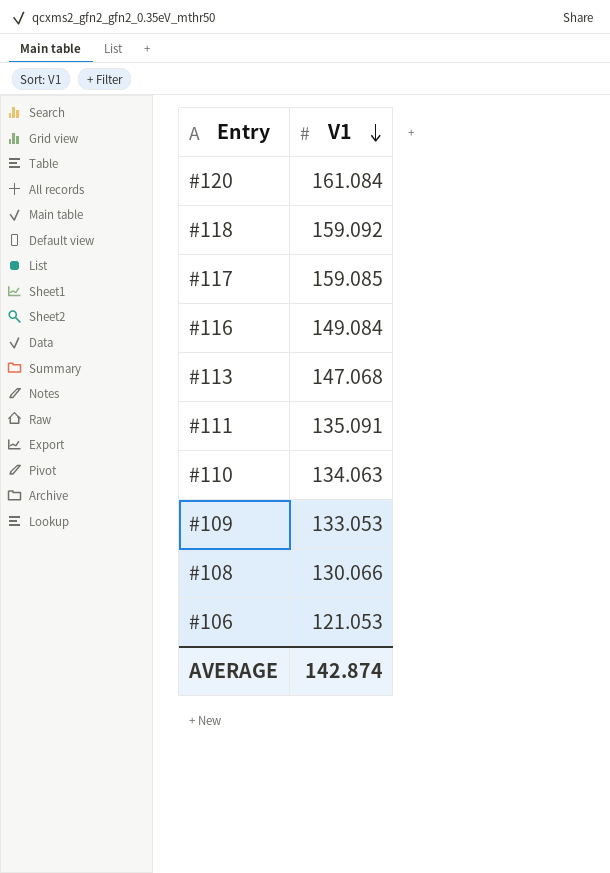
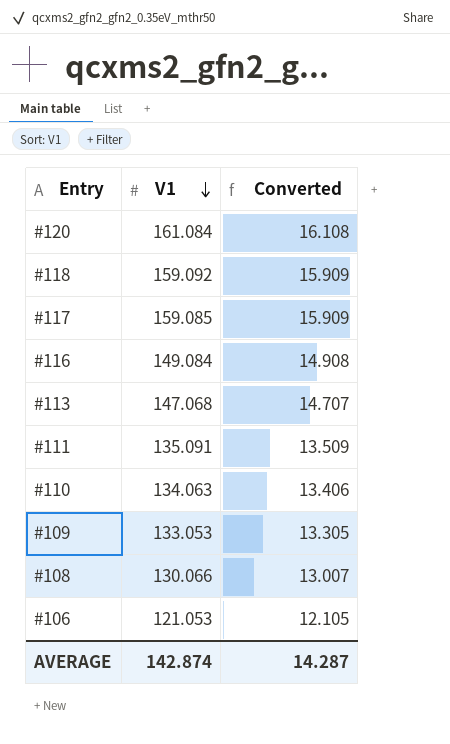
column Converted | formula: none -> [V1] * 0.1

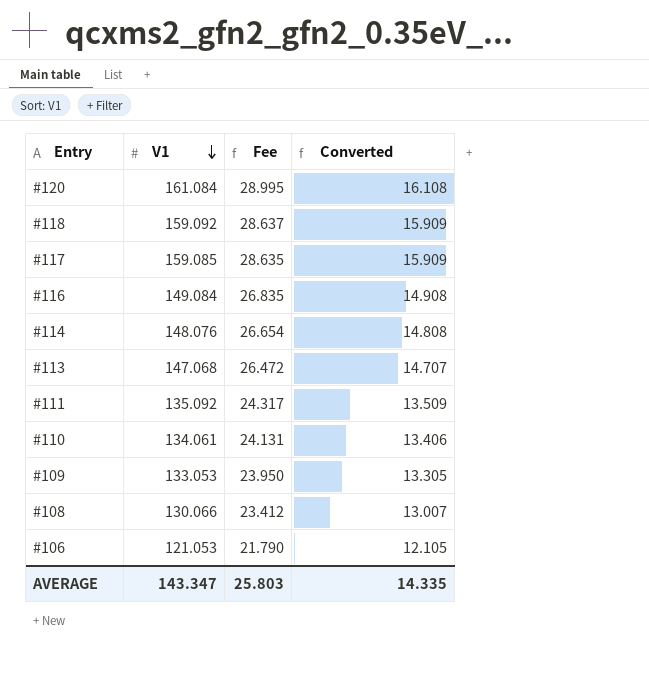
column Fee | formula: none -> [V1] * 0.18
row #114: none -> 148.076 | 26.654 | 14.808
#111 | V1: 135.091 -> 135.092
#110 | V1: 134.063 -> 134.061
AVERAGE | V1: 142.874 -> 143.347
AVERAGE | Converted: 14.287 -> 14.335

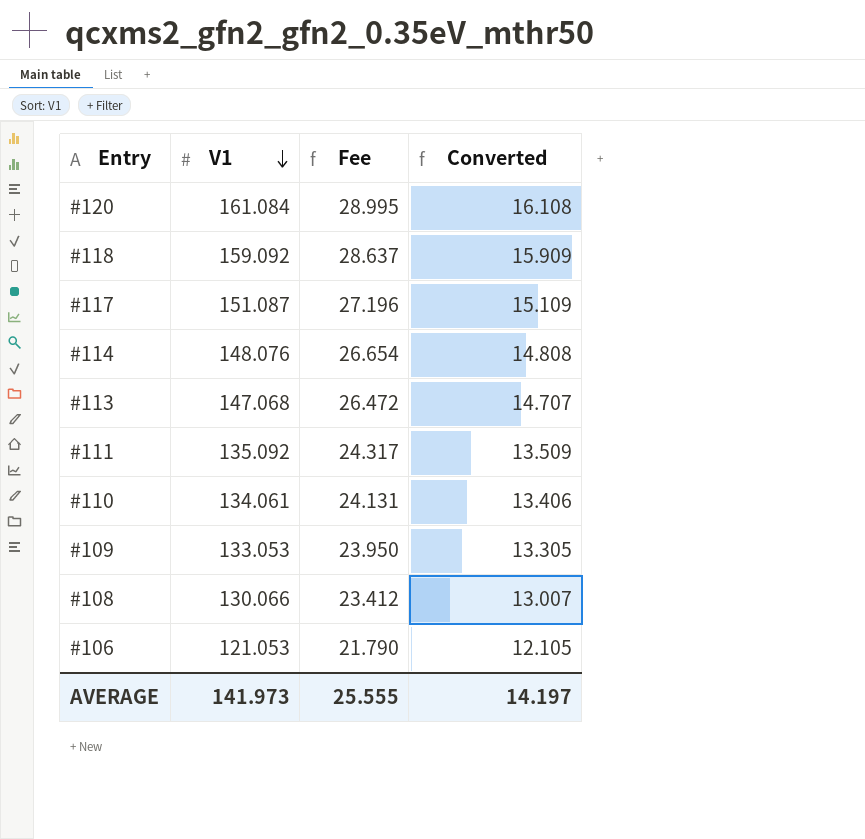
row #116: 149.084 | 26.835 | 14.908 -> none
#117 | V1: 159.085 -> 151.087
#117 | Fee: 28.635 -> 27.196
#117 | Converted: 15.909 -> 15.109
AVERAGE | V1: 143.347 -> 141.973
AVERAGE | Fee: 25.803 -> 25.555
AVERAGE | Converted: 14.335 -> 14.197

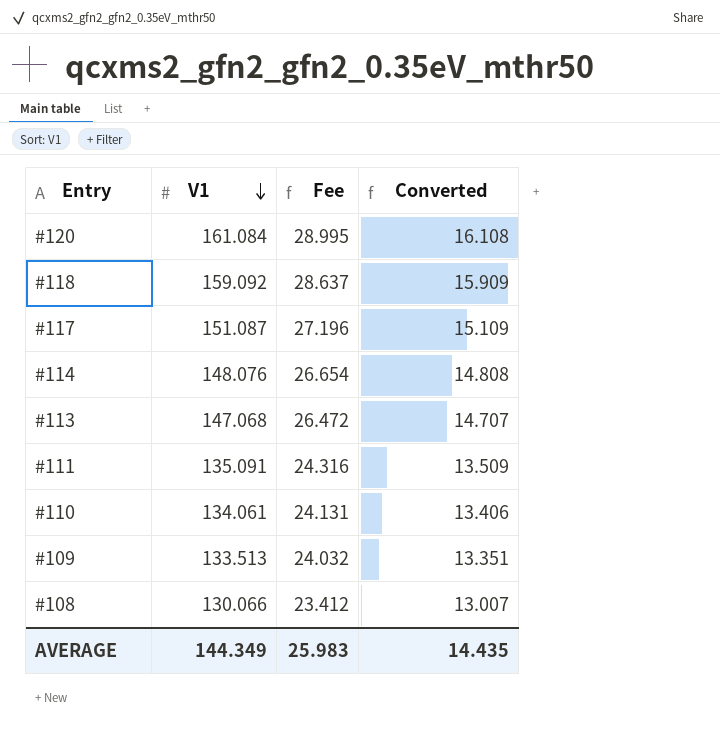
row #106: 121.053 | 21.790 | 12.105 -> none
#111 | V1: 135.092 -> 135.091
#111 | Fee: 24.317 -> 24.316
#109 | V1: 133.053 -> 133.513
#109 | Fee: 23.950 -> 24.032
#109 | Converted: 13.305 -> 13.351
AVERAGE | V1: 141.973 -> 144.349
AVERAGE | Fee: 25.555 -> 25.983
AVERAGE | Converted: 14.197 -> 14.435

